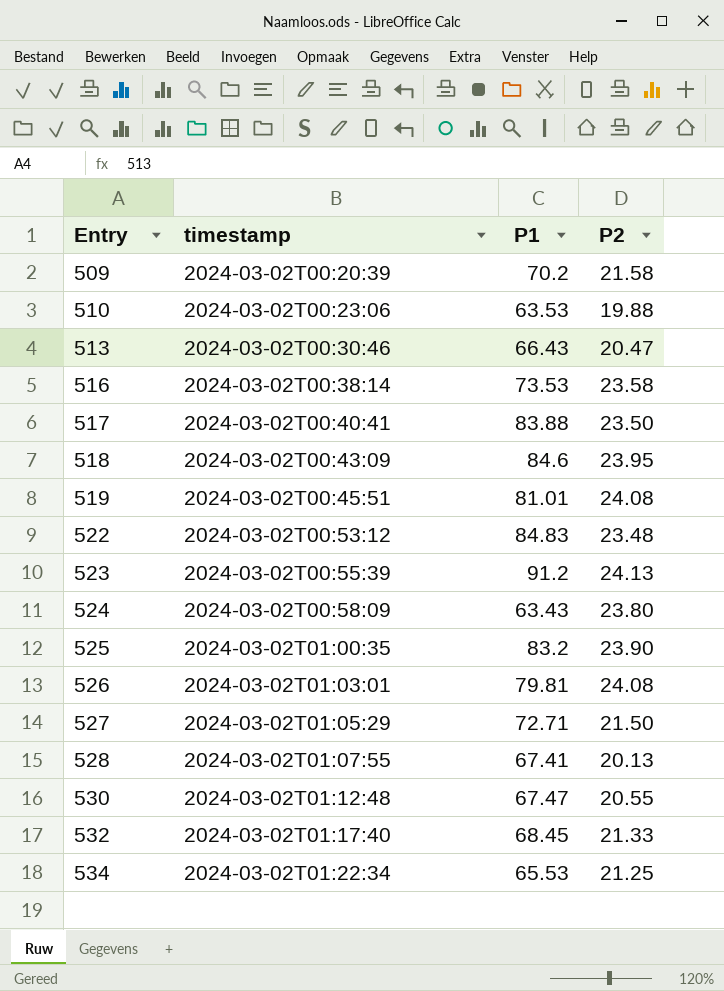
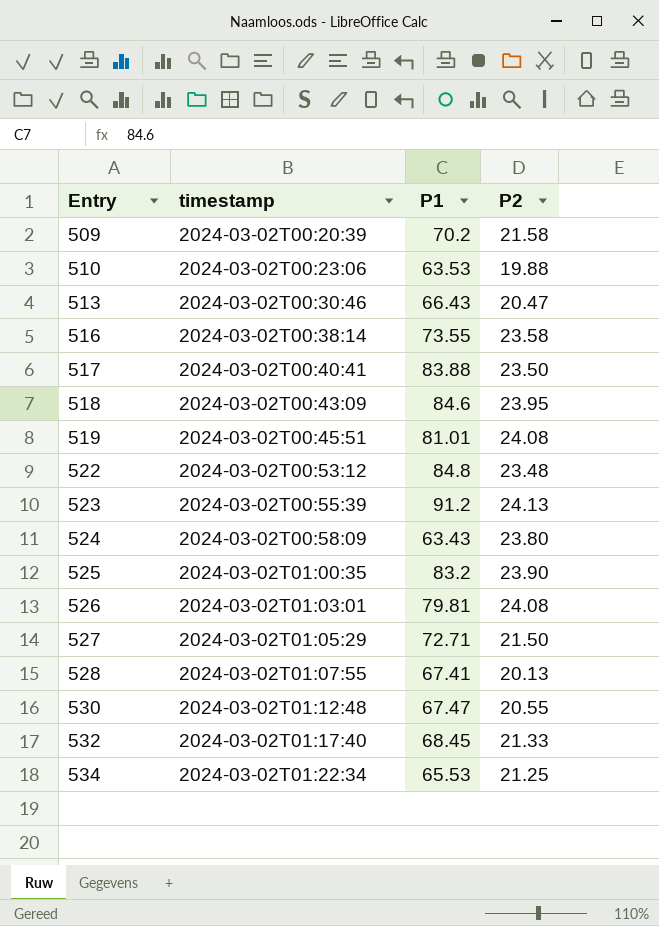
516 | P1: 73.53 -> 73.55
522 | P1: 84.83 -> 84.8

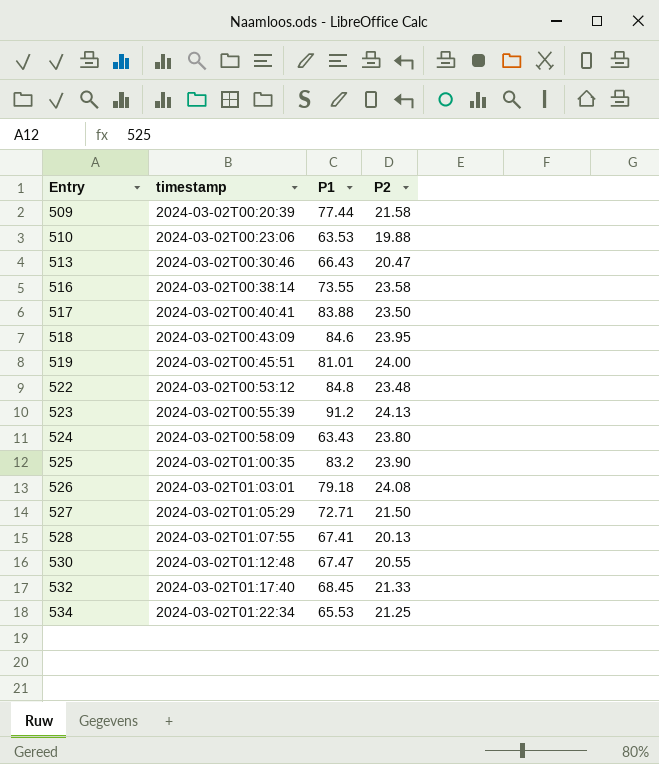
509 | P1: 70.2 -> 77.44
519 | P2: 24.08 -> 24.00
526 | P1: 79.81 -> 79.18

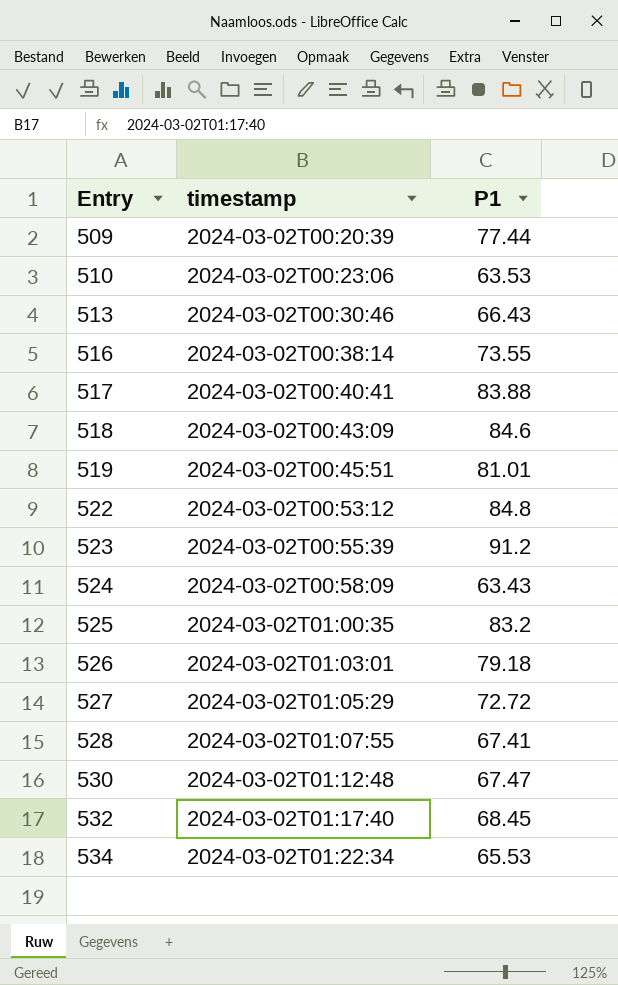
column P2 | position: 4 -> none
527 | P1: 72.71 -> 72.72

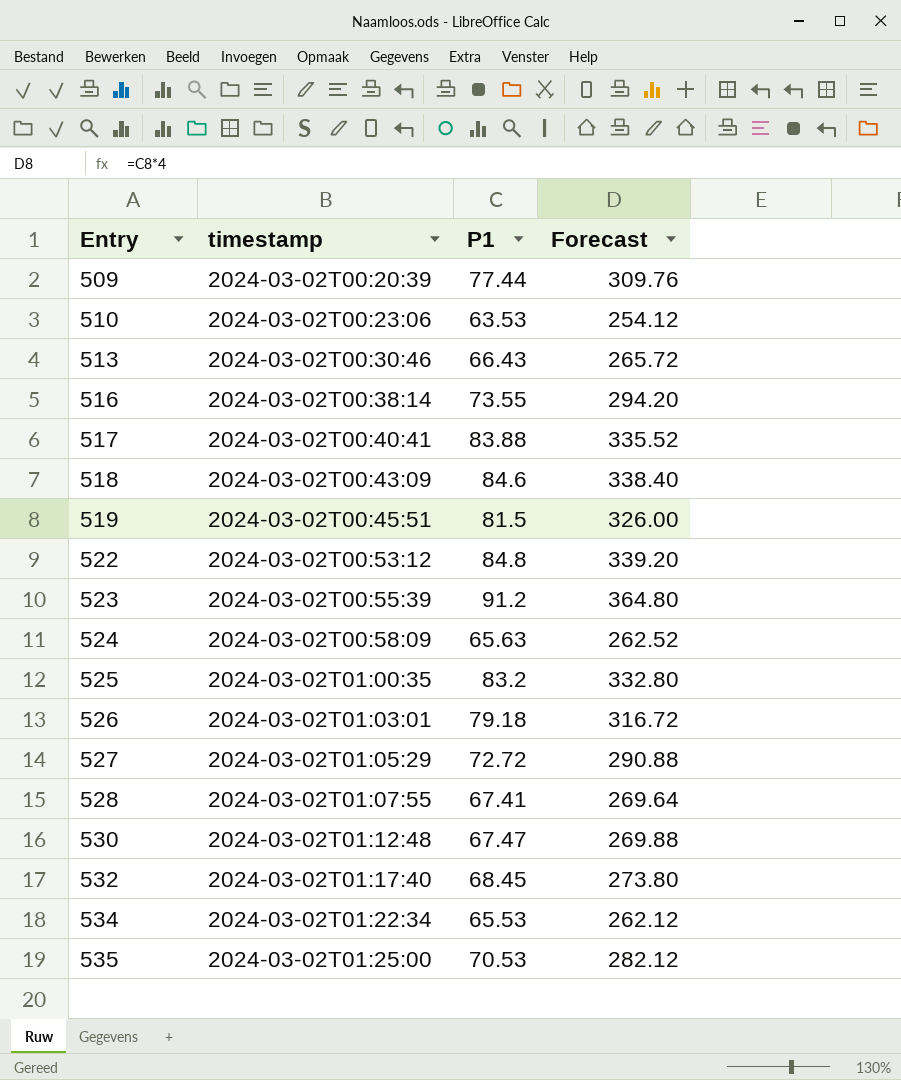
column Forecast | formula: none -> [P1] * 4
519 | P1: 81.01 -> 81.5
524 | P1: 63.43 -> 65.63
row 535: none -> 2024-03-02T01:25:00 | 70.53 | 282.12

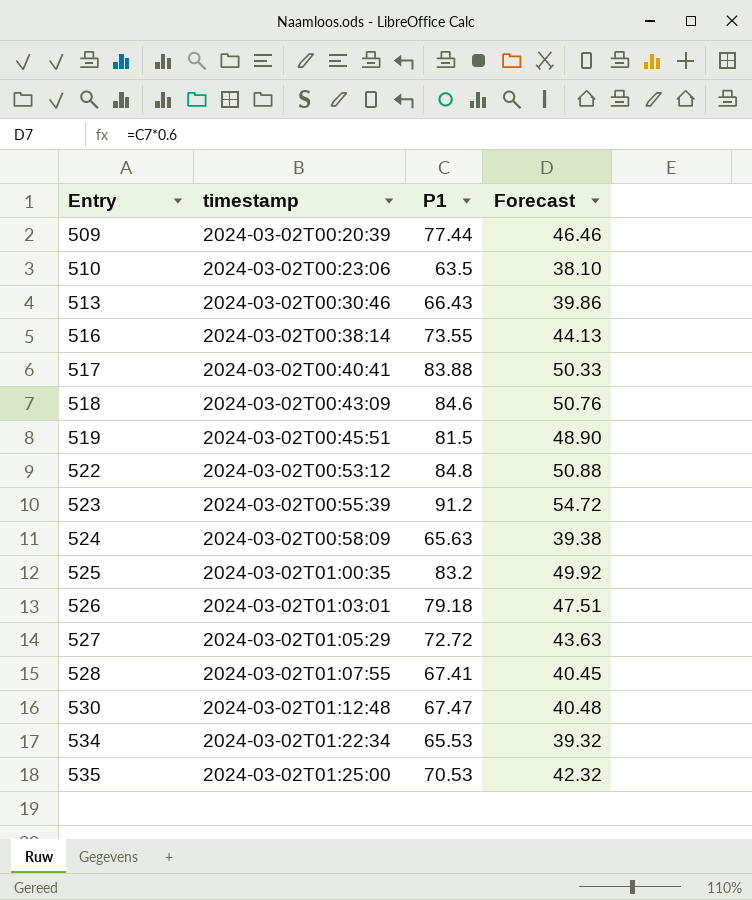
column Forecast | formula: [P1] * 4 -> [P1] * 0.6
row 532: 2024-03-02T01:17:40 | 68.45 | 273.80 -> none
510 | P1: 63.53 -> 63.5

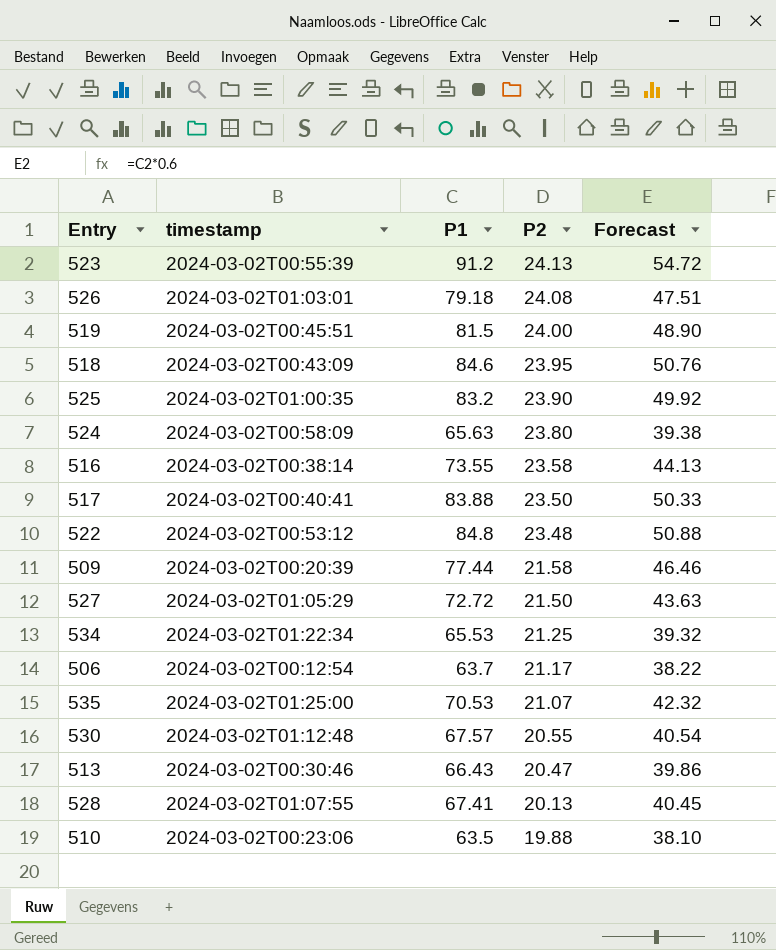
row order: Entry ascending -> P2 descending
column P2 | position: none -> 4
row 506: none -> 2024-03-02T00:12:54 | 63.7 | 21.17 | 38.22
530 | P1: 67.47 -> 67.57
530 | Forecast: 40.48 -> 40.54

